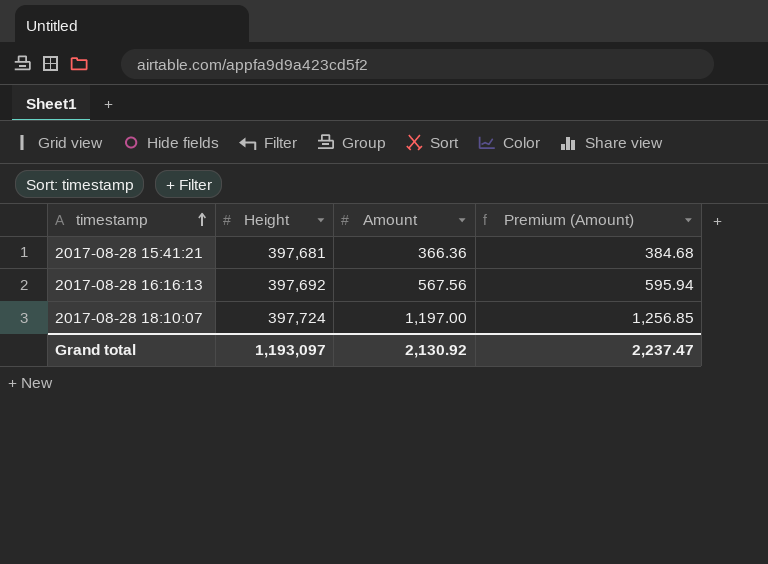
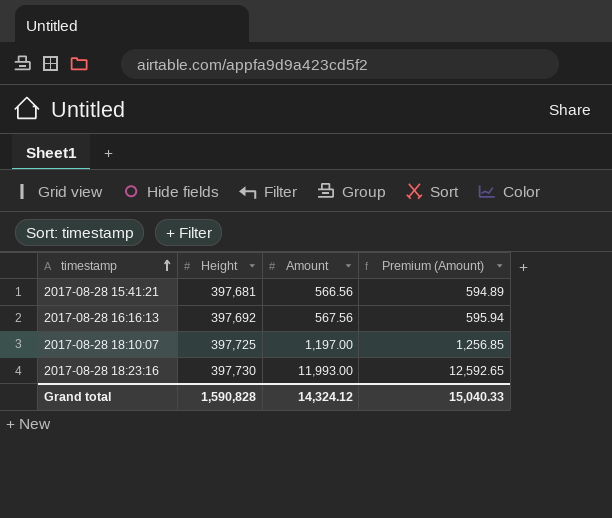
2017-08-28 15:41:21 | Amount: 366.36 -> 566.56
2017-08-28 15:41:21 | Premium (Amount): 384.68 -> 594.89
2017-08-28 18:10:07 | Height: 397,724 -> 397,725
row 2017-08-28 18:23:16: none -> 397,730 | 11,993.00 | 12,592.65
Grand total | Height: 1,193,097 -> 1,590,828
Grand total | Amount: 2,130.92 -> 14,324.12
Grand total | Premium (Amount): 2,237.47 -> 15,040.33

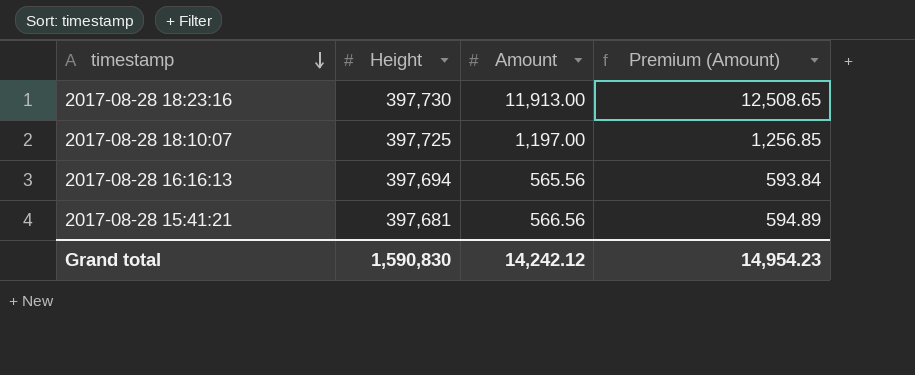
row order: timestamp ascending -> timestamp descending
2017-08-28 18:23:16 | Amount: 11,993.00 -> 11,913.00
2017-08-28 18:23:16 | Premium (Amount): 12,592.65 -> 12,508.65
2017-08-28 16:16:13 | Height: 397,692 -> 397,694
2017-08-28 16:16:13 | Amount: 567.56 -> 565.56
2017-08-28 16:16:13 | Premium (Amount): 595.94 -> 593.84
Grand total | Height: 1,590,828 -> 1,590,830
Grand total | Amount: 14,324.12 -> 14,242.12
Grand total | Premium (Amount): 15,040.33 -> 14,954.23

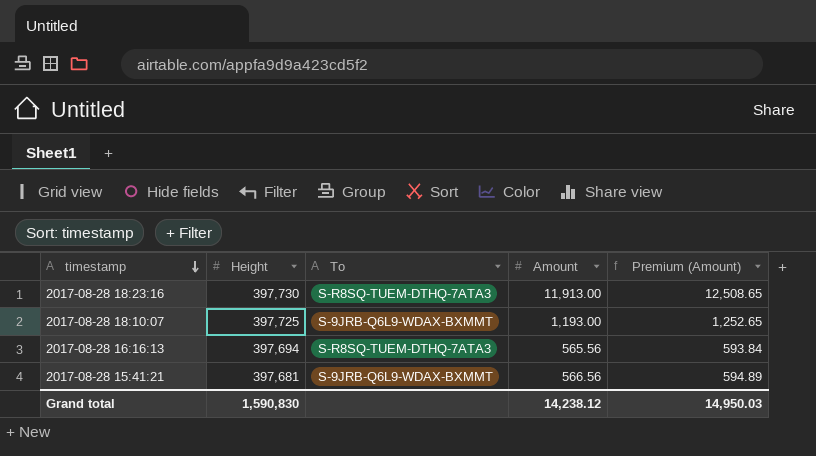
column To | position: none -> 3
2017-08-28 18:10:07 | Amount: 1,197.00 -> 1,193.00
2017-08-28 18:10:07 | Premium (Amount): 1,256.85 -> 1,252.65
Grand total | Amount: 14,242.12 -> 14,238.12
Grand total | Premium (Amount): 14,954.23 -> 14,950.03

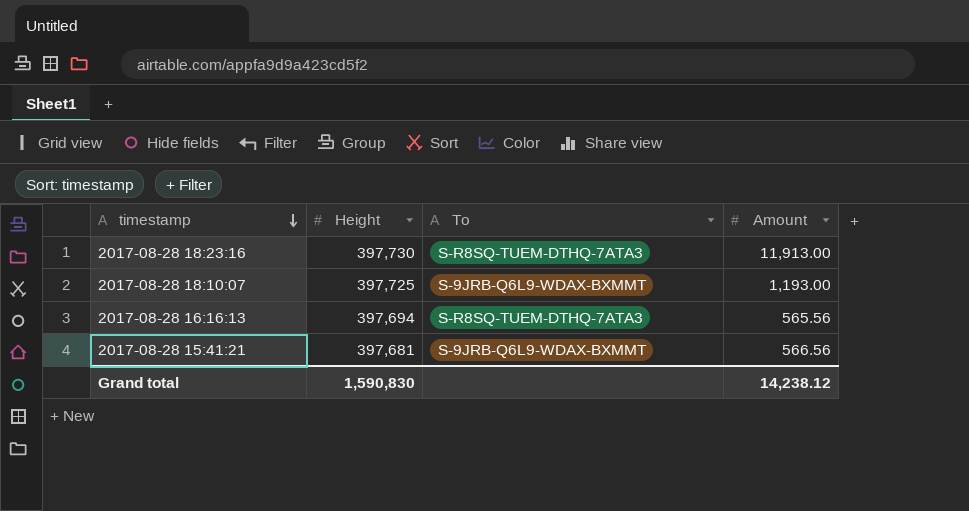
column Premium (Amount) | formula: [Amount] * 1.05 -> none

